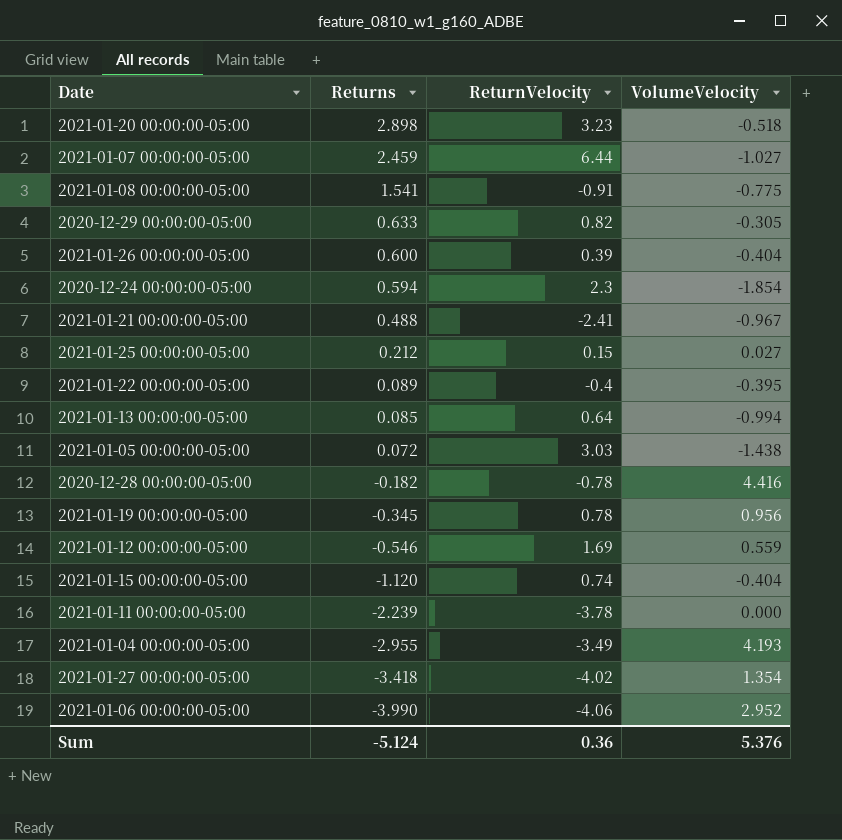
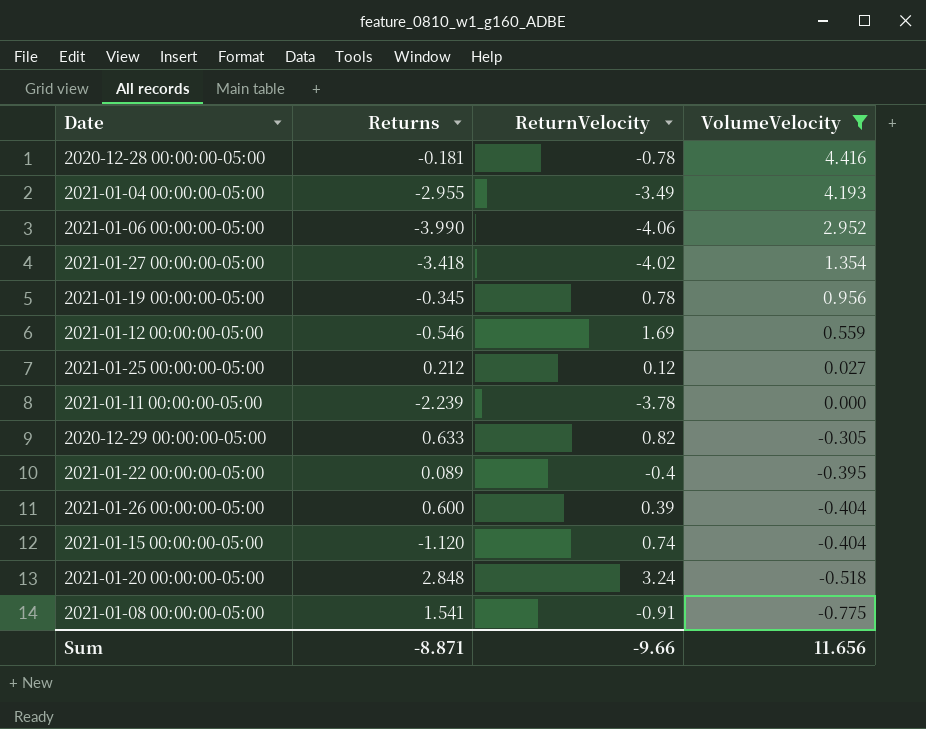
filter: none -> VolumeVelocity >= -0.775
row order: Returns descending -> VolumeVelocity descending
2020-12-28 00:00:00-05:00 | Returns: -0.182 -> -0.181
2021-01-25 00:00:00-05:00 | ReturnVelocity: 0.15 -> 0.12
2021-01-20 00:00:00-05:00 | Returns: 2.898 -> 2.848
2021-01-20 00:00:00-05:00 | ReturnVelocity: 3.23 -> 3.24
Sum | Returns: -5.124 -> -8.871
Sum | ReturnVelocity: 0.36 -> -9.66
Sum | VolumeVelocity: 5.376 -> 11.656

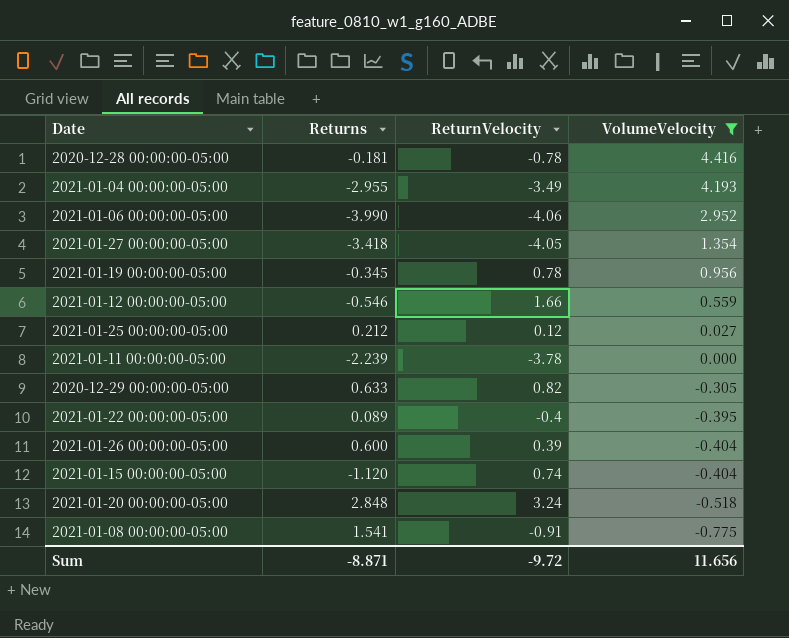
2021-01-27 00:00:00-05:00 | ReturnVelocity: -4.02 -> -4.05
2021-01-12 00:00:00-05:00 | ReturnVelocity: 1.69 -> 1.66
Sum | ReturnVelocity: -9.66 -> -9.72

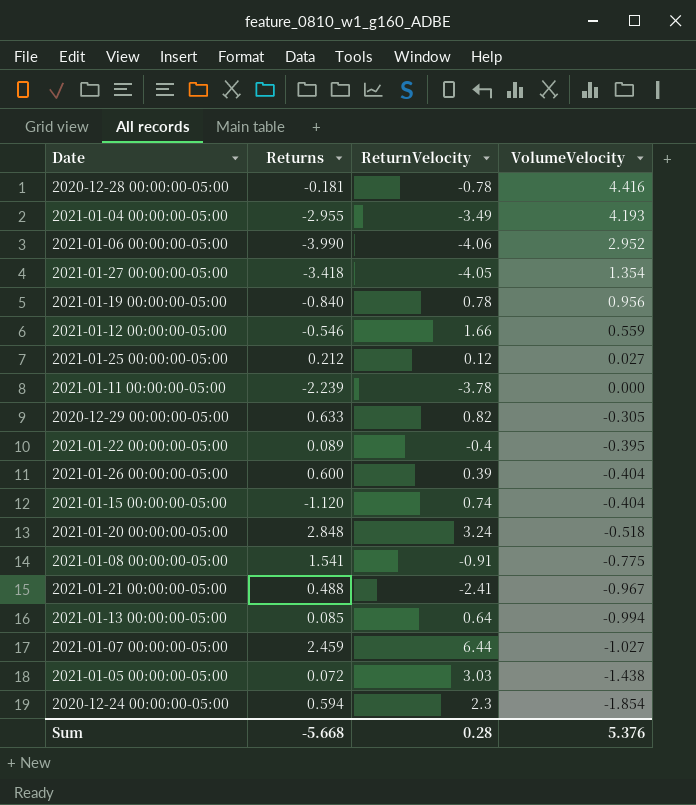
filter: VolumeVelocity >= -0.775 -> none
2021-01-19 00:00:00-05:00 | Returns: -0.345 -> -0.840
Sum | Returns: -8.871 -> -5.668
Sum | ReturnVelocity: -9.72 -> 0.28
Sum | VolumeVelocity: 11.656 -> 5.376

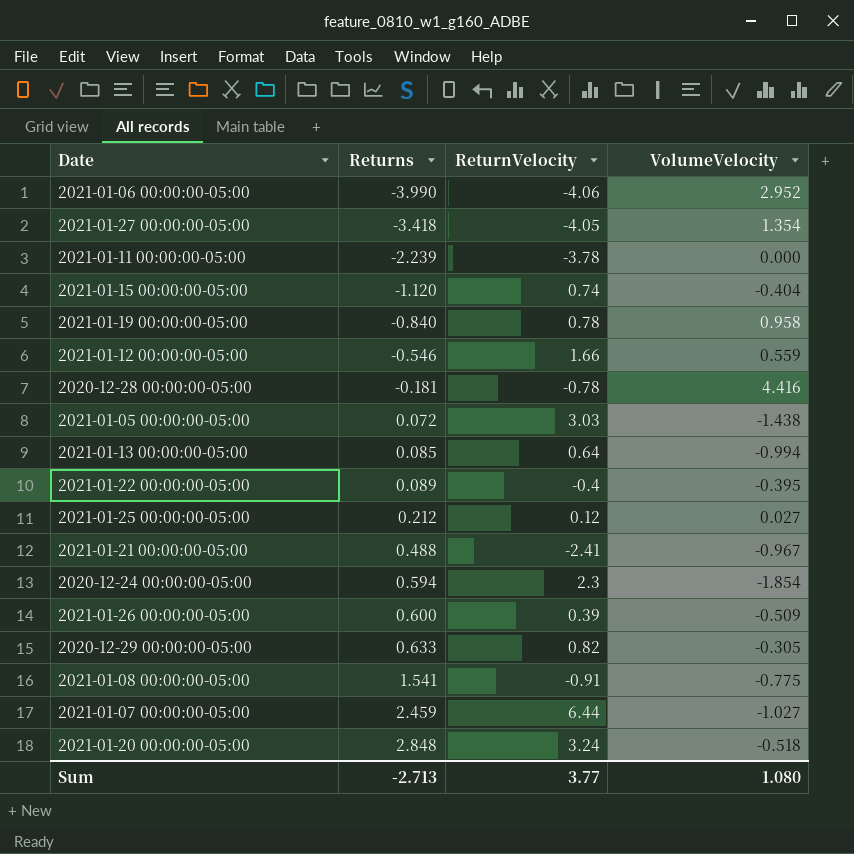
row order: VolumeVelocity descending -> Returns ascending
row 2021-01-04 00:00:00-05:00: -2.955 | -3.49 | 4.193 -> none
2021-01-19 00:00:00-05:00 | VolumeVelocity: 0.956 -> 0.958
2021-01-26 00:00:00-05:00 | VolumeVelocity: -0.404 -> -0.509
Sum | Returns: -5.668 -> -2.713
Sum | ReturnVelocity: 0.28 -> 3.77
Sum | VolumeVelocity: 5.376 -> 1.080

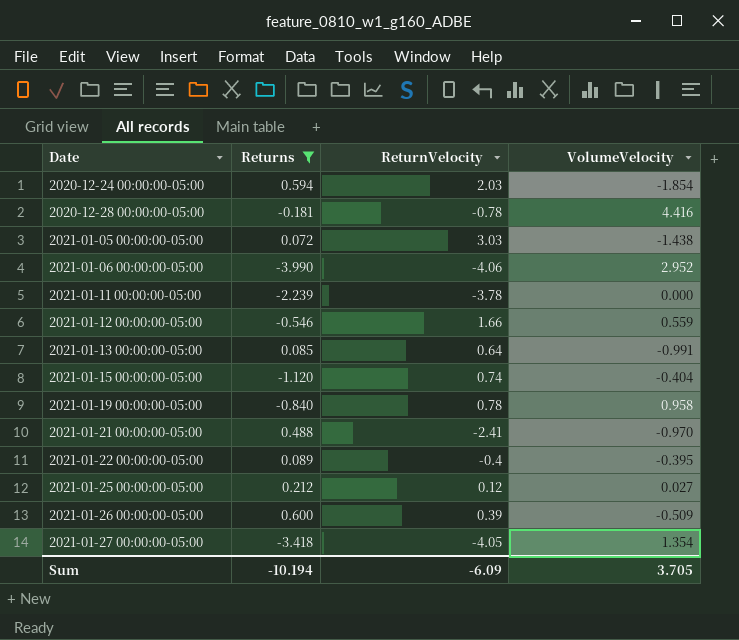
filter: none -> Returns <= 0.600
row order: Returns ascending -> Date ascending
2020-12-24 00:00:00-05:00 | ReturnVelocity: 2.3 -> 2.03
2021-01-13 00:00:00-05:00 | VolumeVelocity: -0.994 -> -0.991
2021-01-21 00:00:00-05:00 | VolumeVelocity: -0.967 -> -0.970
Sum | Returns: -2.713 -> -10.194
Sum | ReturnVelocity: 3.77 -> -6.09
Sum | VolumeVelocity: 1.080 -> 3.705

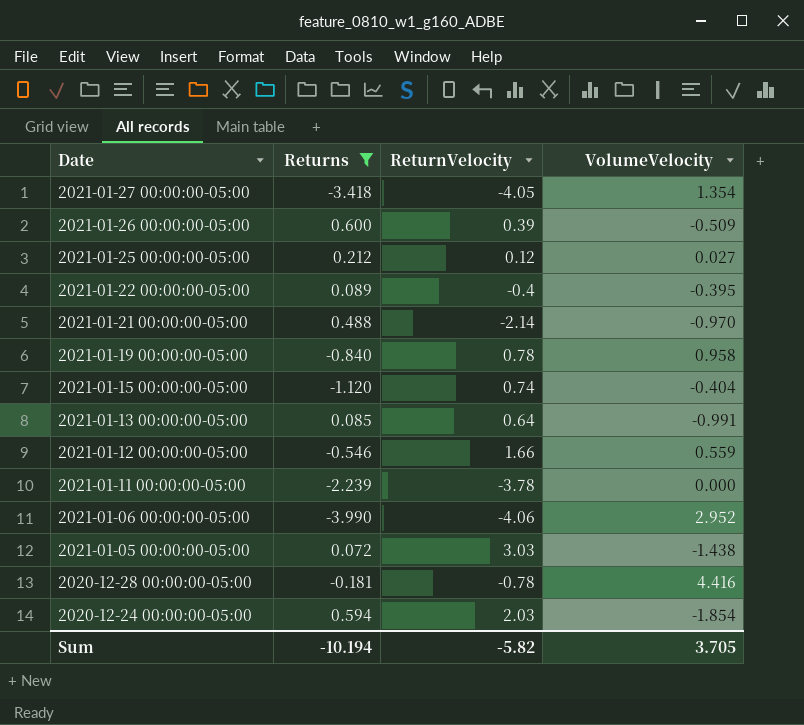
row order: Date ascending -> Date descending
2021-01-21 00:00:00-05:00 | ReturnVelocity: -2.41 -> -2.14
Sum | ReturnVelocity: -6.09 -> -5.82

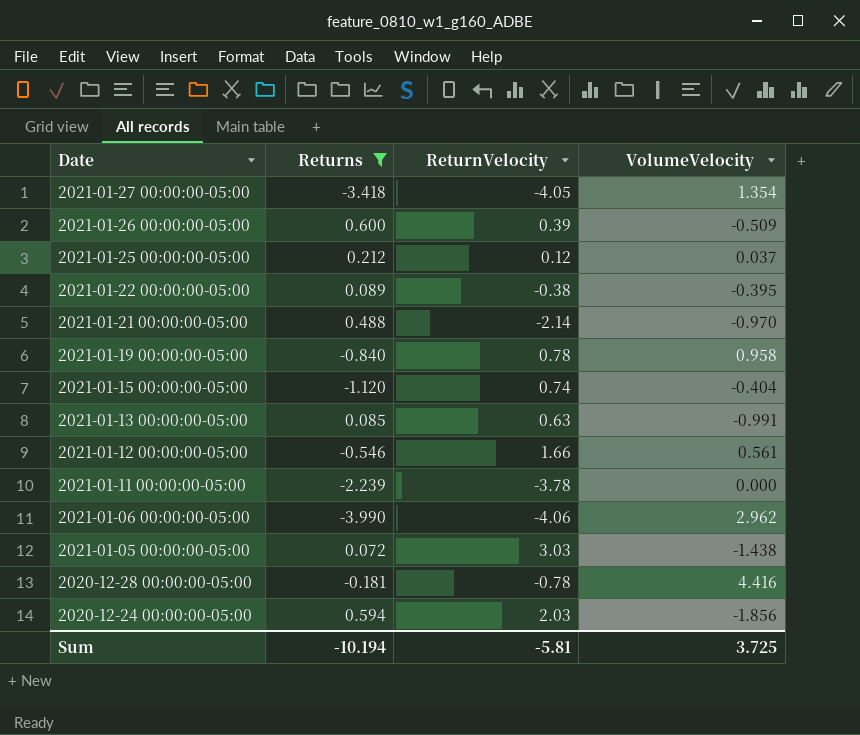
2021-01-25 00:00:00-05:00 | VolumeVelocity: 0.027 -> 0.037
2021-01-22 00:00:00-05:00 | ReturnVelocity: -0.4 -> -0.38
2021-01-13 00:00:00-05:00 | ReturnVelocity: 0.64 -> 0.63
2021-01-12 00:00:00-05:00 | VolumeVelocity: 0.559 -> 0.561
2021-01-06 00:00:00-05:00 | VolumeVelocity: 2.952 -> 2.962
2020-12-24 00:00:00-05:00 | VolumeVelocity: -1.854 -> -1.856
Sum | ReturnVelocity: -5.82 -> -5.81
Sum | VolumeVelocity: 3.705 -> 3.725

